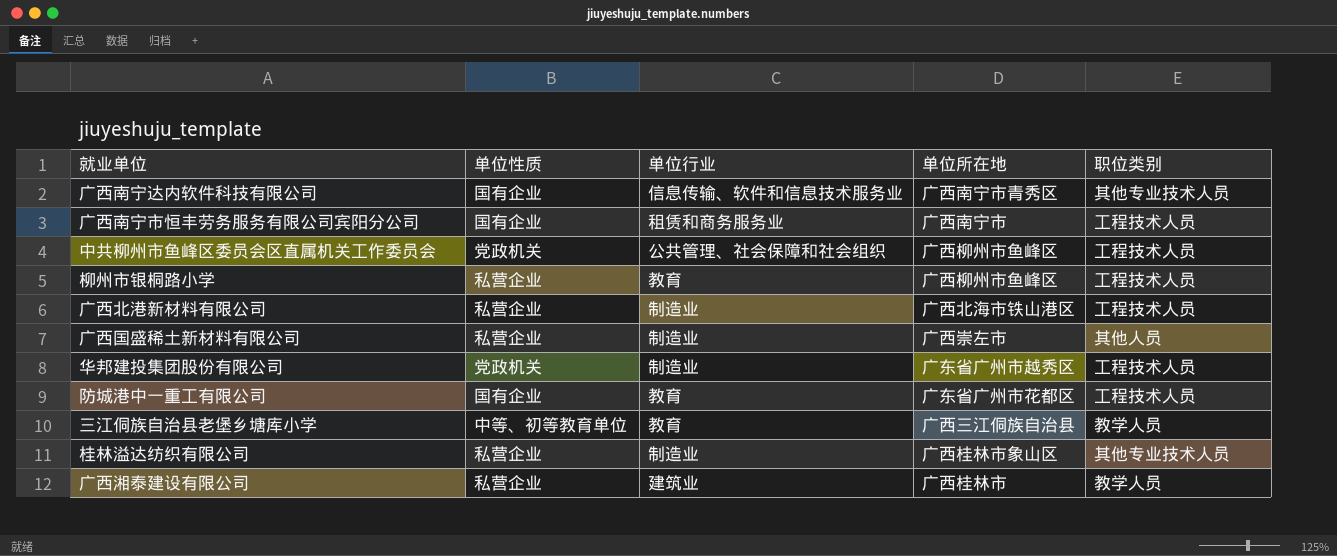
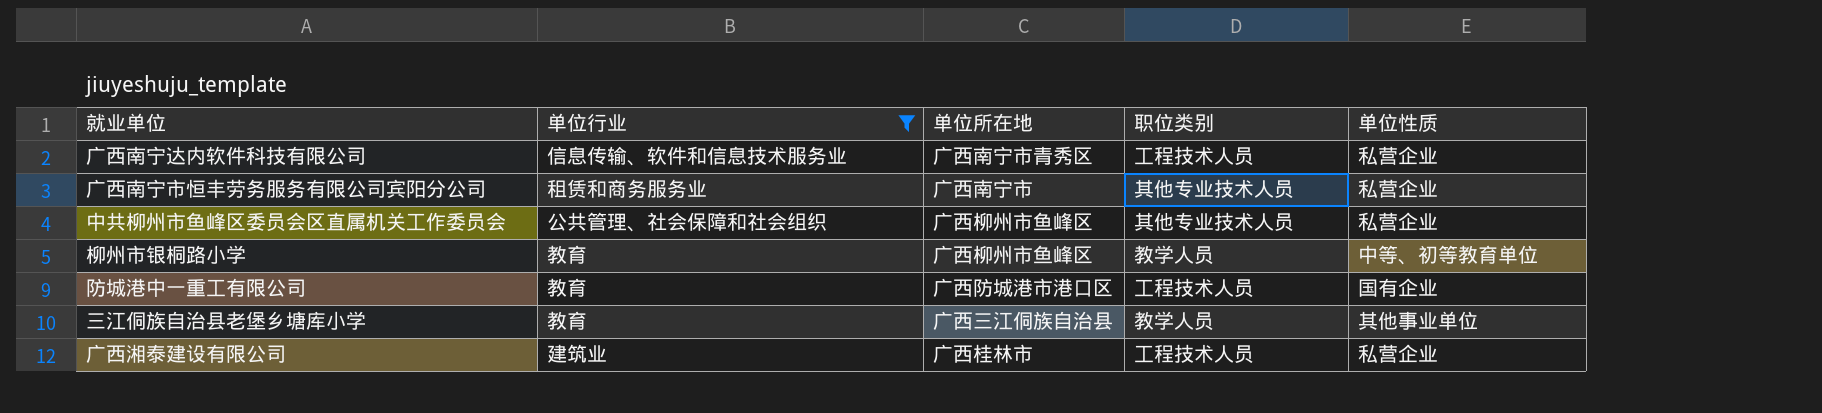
filter: none -> 单位行业 != 制造业
column 单位性质 | position: 2 -> 5
广西南宁达内软件科技有限公司 | 职位类别: 其他专业技术人员 -> 工程技术人员
广西南宁达内软件科技有限公司 | 单位性质: 国有企业 -> 私营企业
广西南宁市恒丰劳务服务有限公司宾阳分公司 | 职位类别: 工程技术人员 -> 其他专业技术人员
广西南宁市恒丰劳务服务有限公司宾阳分公司 | 单位性质: 国有企业 -> 私营企业
中共柳州市鱼峰区委员会区直属机关工作委员会 | 职位类别: 工程技术人员 -> 其他专业技术人员
中共柳州市鱼峰区委员会区直属机关工作委员会 | 单位性质: 党政机关 -> 私营企业
柳州市银桐路小学 | 职位类别: 工程技术人员 -> 教学人员
柳州市银桐路小学 | 单位性质: 私营企业 -> 中等、初等教育单位
防城港中一重工有限公司 | 单位所在地: 广东省广州市花都区 -> 广西防城港市港口区
三江侗族自治县老堡乡塘库小学 | 单位性质: 中等、初等教育单位 -> 其他事业单位
广西湘泰建设有限公司 | 职位类别: 教学人员 -> 工程技术人员

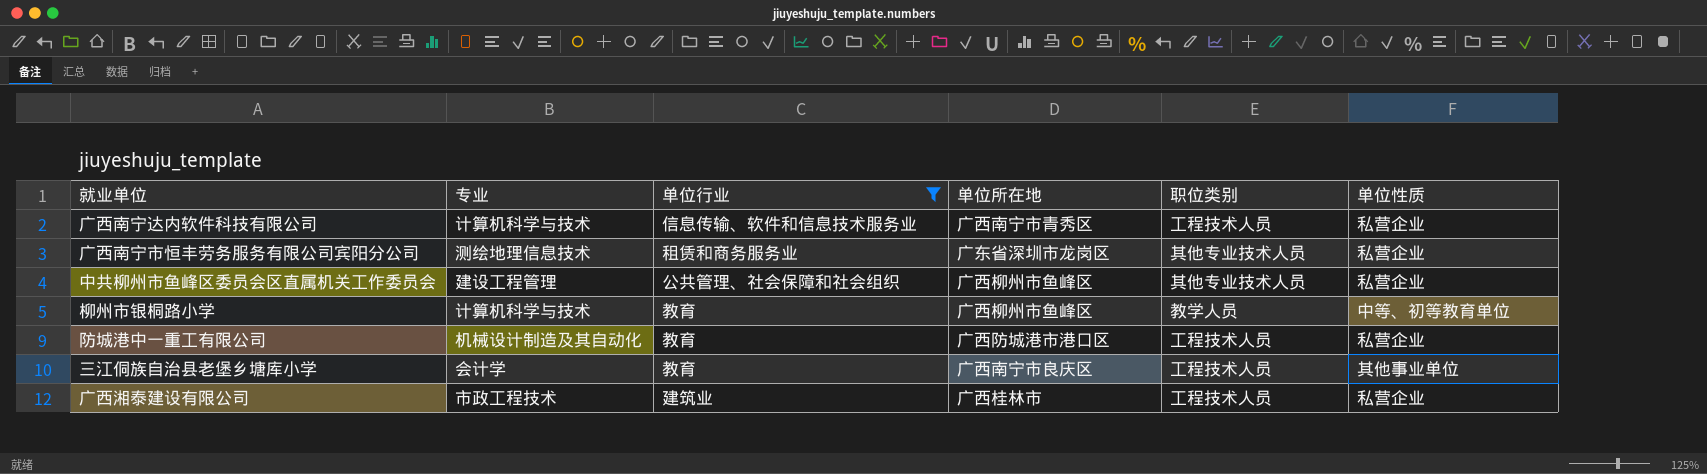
column 专业 | position: none -> 2
广西南宁市恒丰劳务服务有限公司宾阳分公司 | 单位所在地: 广西南宁市 -> 广东省深圳市龙岗区
防城港中一重工有限公司 | 单位性质: 国有企业 -> 私营企业
三江侗族自治县老堡乡塘库小学 | 单位所在地: 广西三江侗族自治县 -> 广西南宁市良庆区
三江侗族自治县老堡乡塘库小学 | 职位类别: 教学人员 -> 工程技术人员

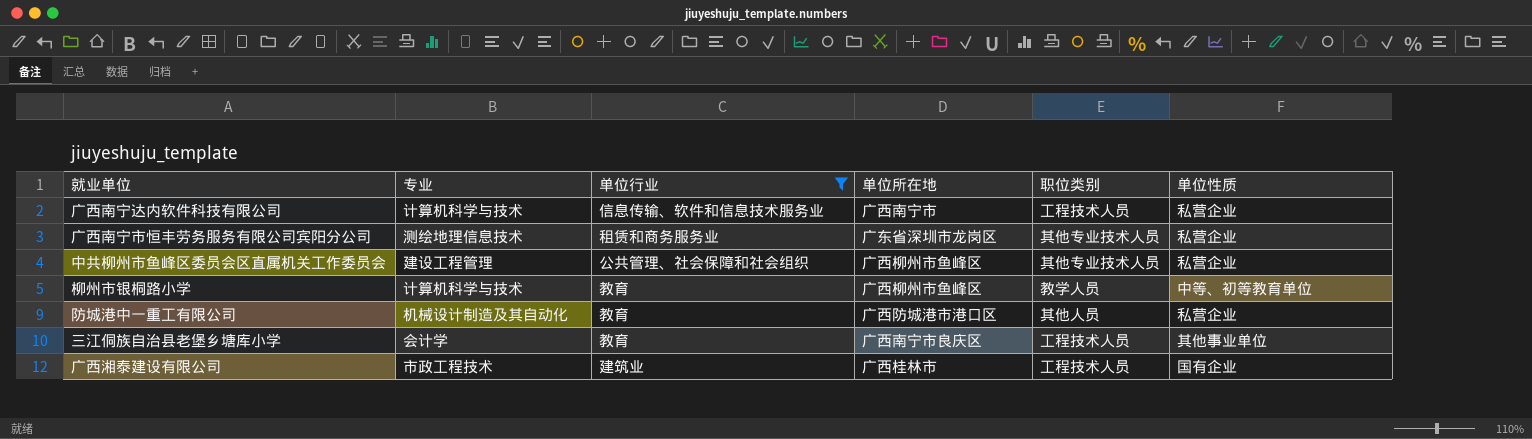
广西南宁达内软件科技有限公司 | 单位所在地: 广西南宁市青秀区 -> 广西南宁市
防城港中一重工有限公司 | 职位类别: 工程技术人员 -> 其他人员
广西湘泰建设有限公司 | 单位性质: 私营企业 -> 国有企业

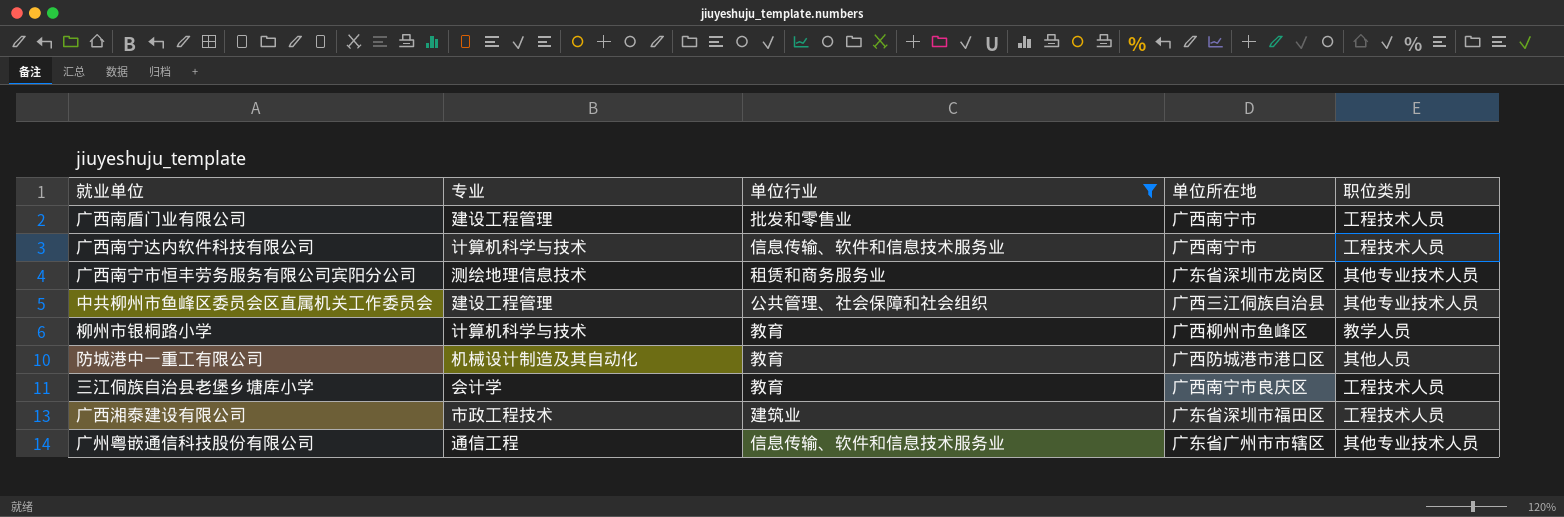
column 单位性质 | position: 6 -> none
row 广西南盾门业有限公司: none -> 建设工程管理 | 批发和零售业 | 广西南宁市 | 工程技术人员
中共柳州市鱼峰区委员会区直属机关工作委员会 | 单位所在地: 广西柳州市鱼峰区 -> 广西三江侗族自治县
广西湘泰建设有限公司 | 单位所在地: 广西桂林市 -> 广东省深圳市福田区
row 广州粤嵌通信科技股份有限公司: none -> 通信工程 | 信息传输、软件和信息技术服务业 | 广东省广州市市辖区 | 其他专业技术人员

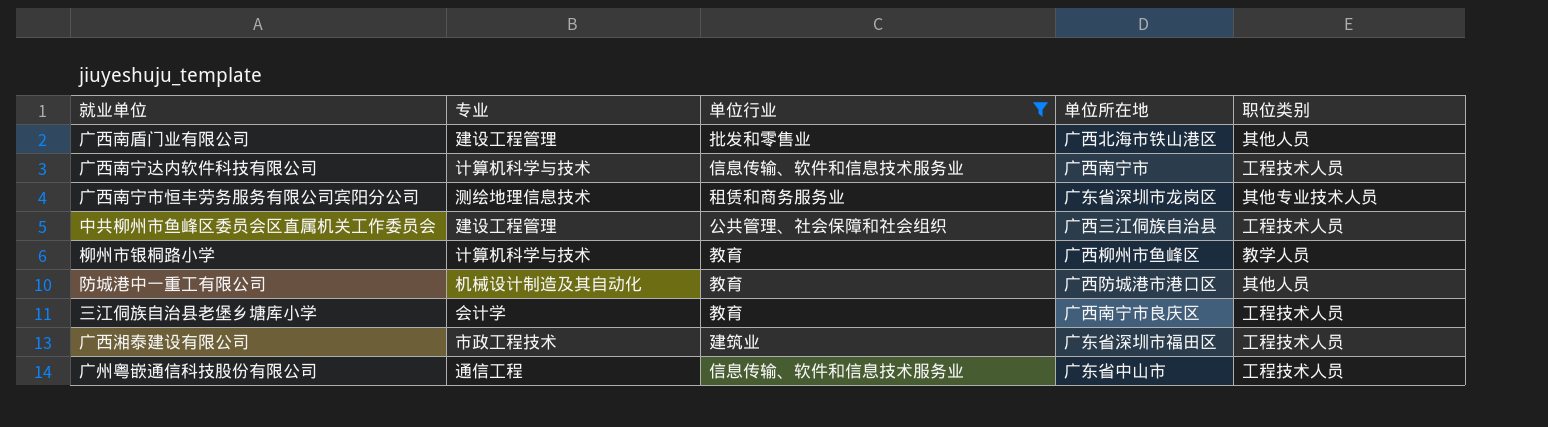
广西南盾门业有限公司 | 单位所在地: 广西南宁市 -> 广西北海市铁山港区
广西南盾门业有限公司 | 职位类别: 工程技术人员 -> 其他人员
中共柳州市鱼峰区委员会区直属机关工作委员会 | 职位类别: 其他专业技术人员 -> 工程技术人员
广州粤嵌通信科技股份有限公司 | 单位所在地: 广东省广州市市辖区 -> 广东省中山市
广州粤嵌通信科技股份有限公司 | 职位类别: 其他专业技术人员 -> 工程技术人员

